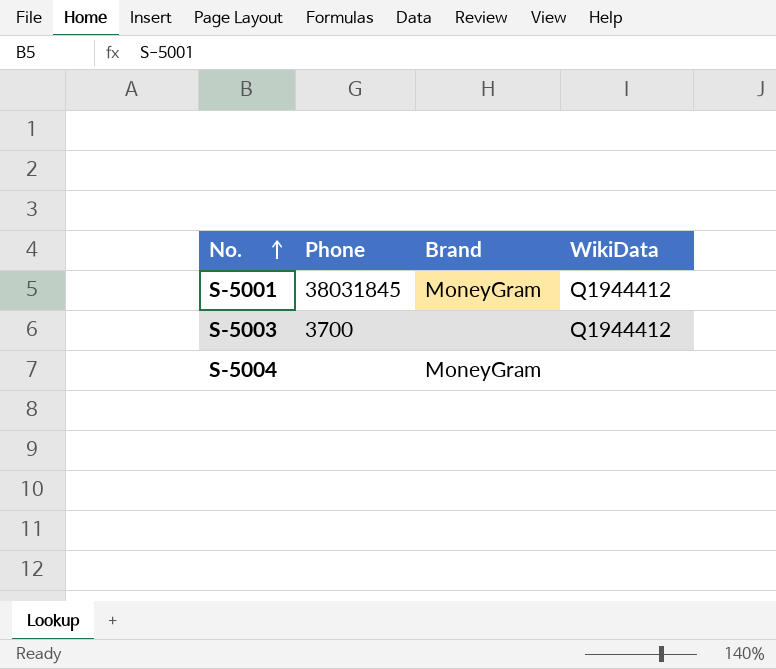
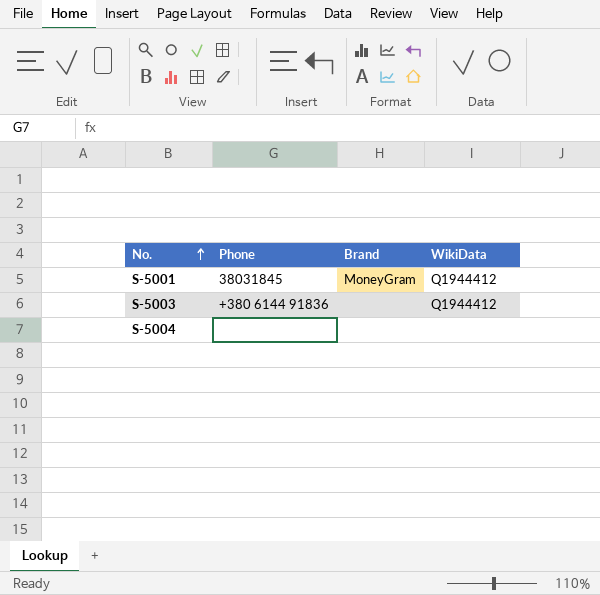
S-5003 | Phone: 3700 -> +380 6144 91836
S-5004 | Brand: MoneyGram -> none

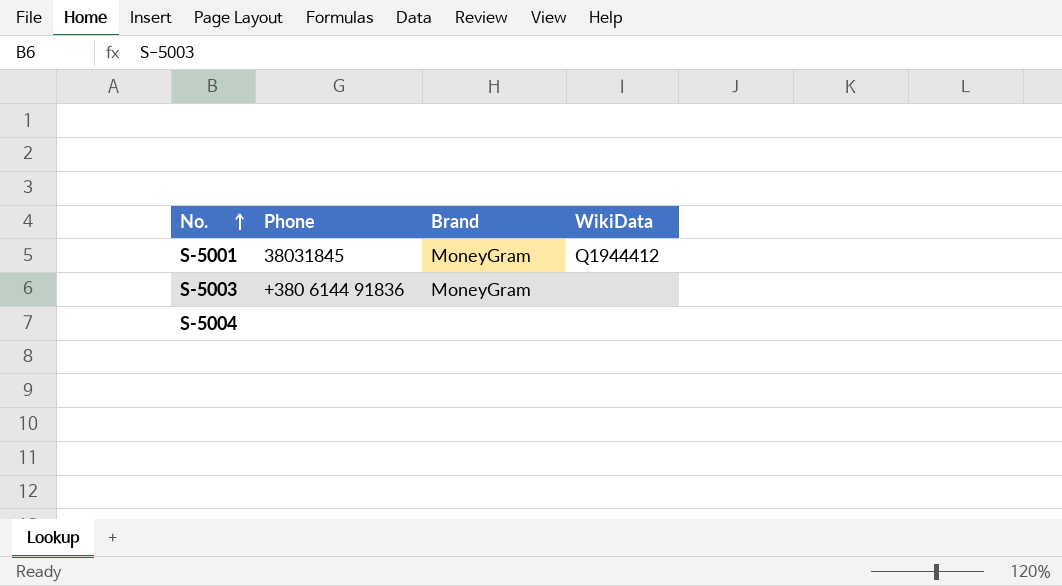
S-5003 | Brand: none -> MoneyGram
S-5003 | WikiData: Q1944412 -> none

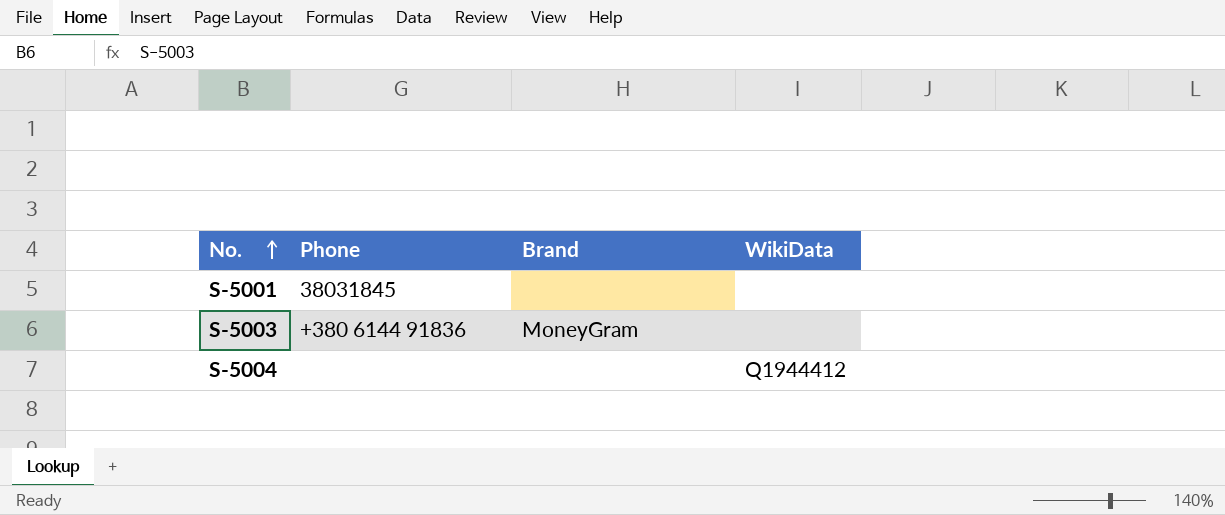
S-5001 | Brand: MoneyGram -> none
S-5001 | WikiData: Q1944412 -> none
S-5004 | WikiData: none -> Q1944412

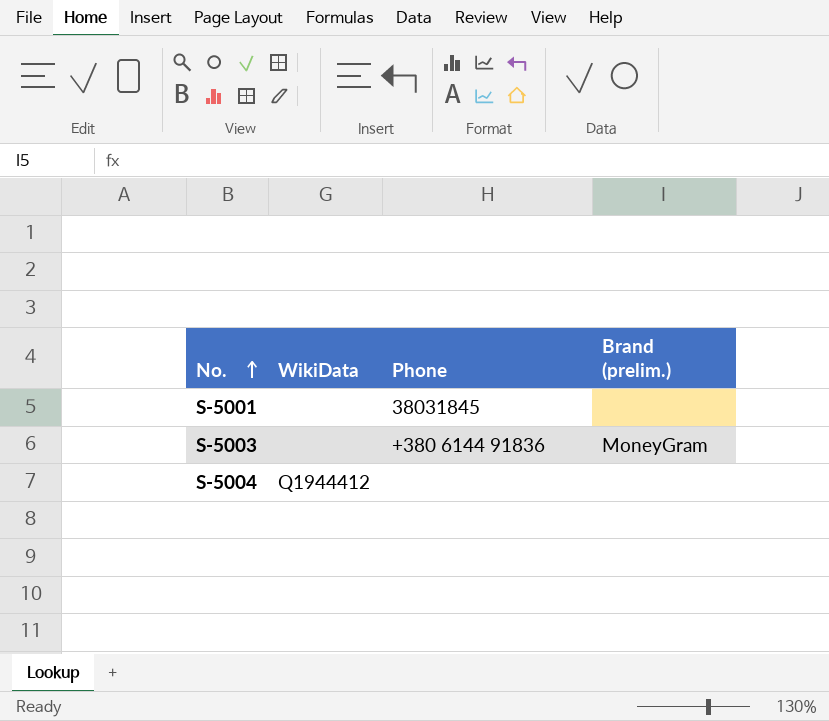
column WikiData | position: 4 -> 2
column name: Brand -> Brand (prelim.)

